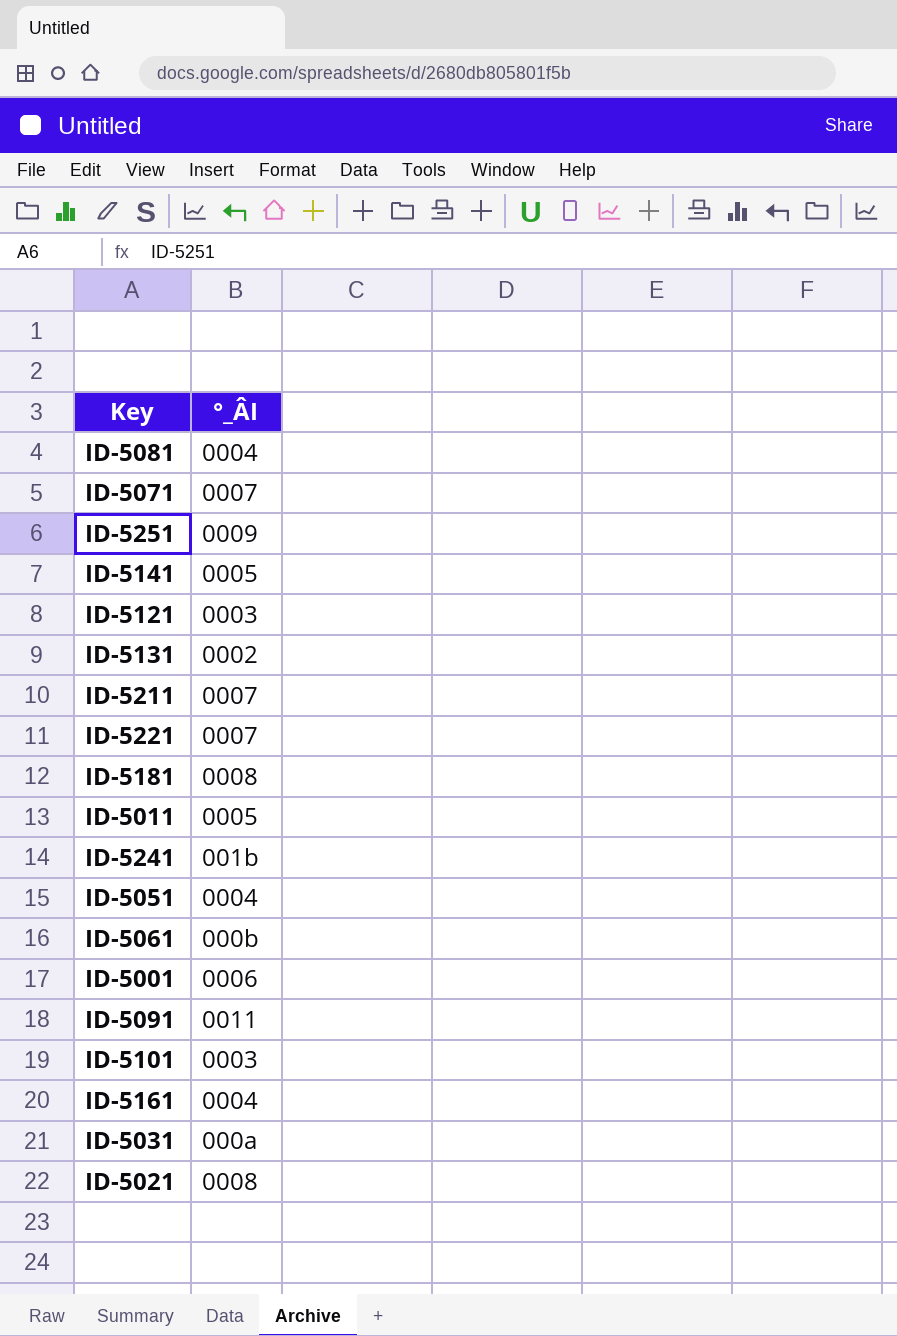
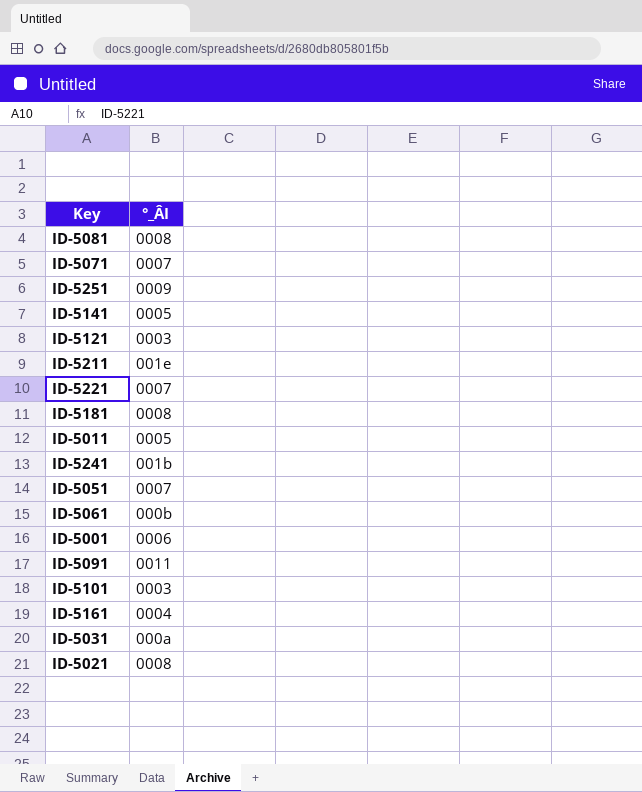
row ID-5131: 0002 -> none
ID-5081 | °_ÂI: 0004 -> 0008
ID-5211 | °_ÂI: 0007 -> 001e
ID-5051 | °_ÂI: 0004 -> 0007

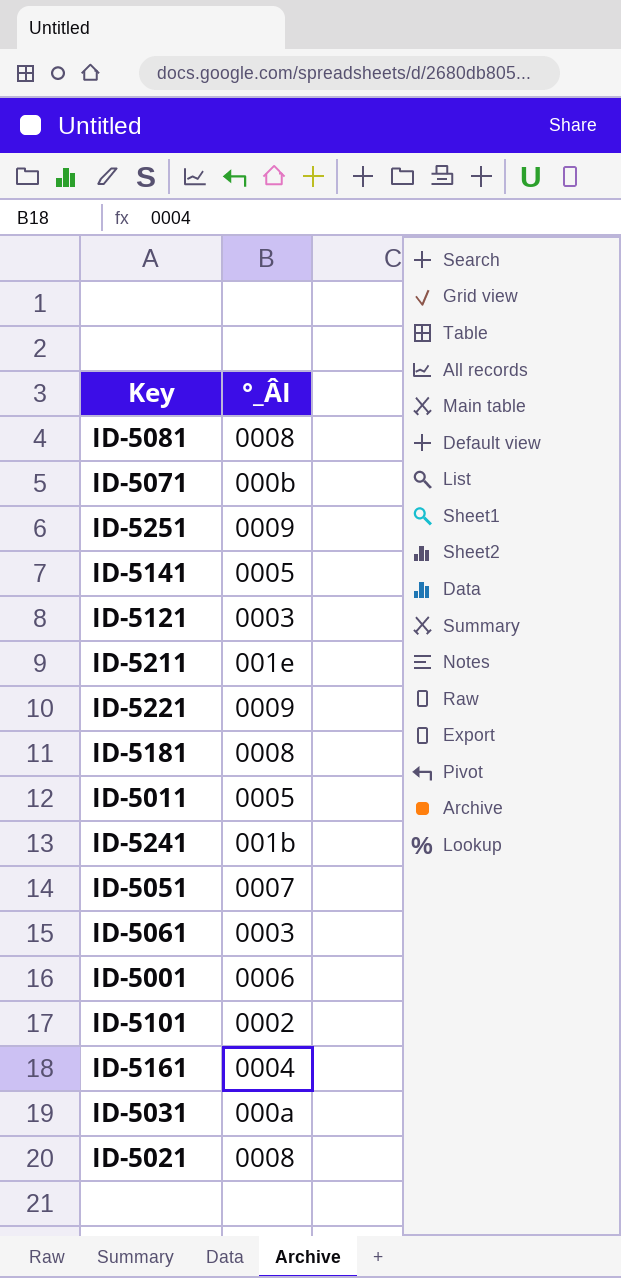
row ID-5091: 0011 -> none
ID-5071 | °_ÂI: 0007 -> 000b
ID-5221 | °_ÂI: 0007 -> 0009
ID-5061 | °_ÂI: 000b -> 0003
ID-5101 | °_ÂI: 0003 -> 0002

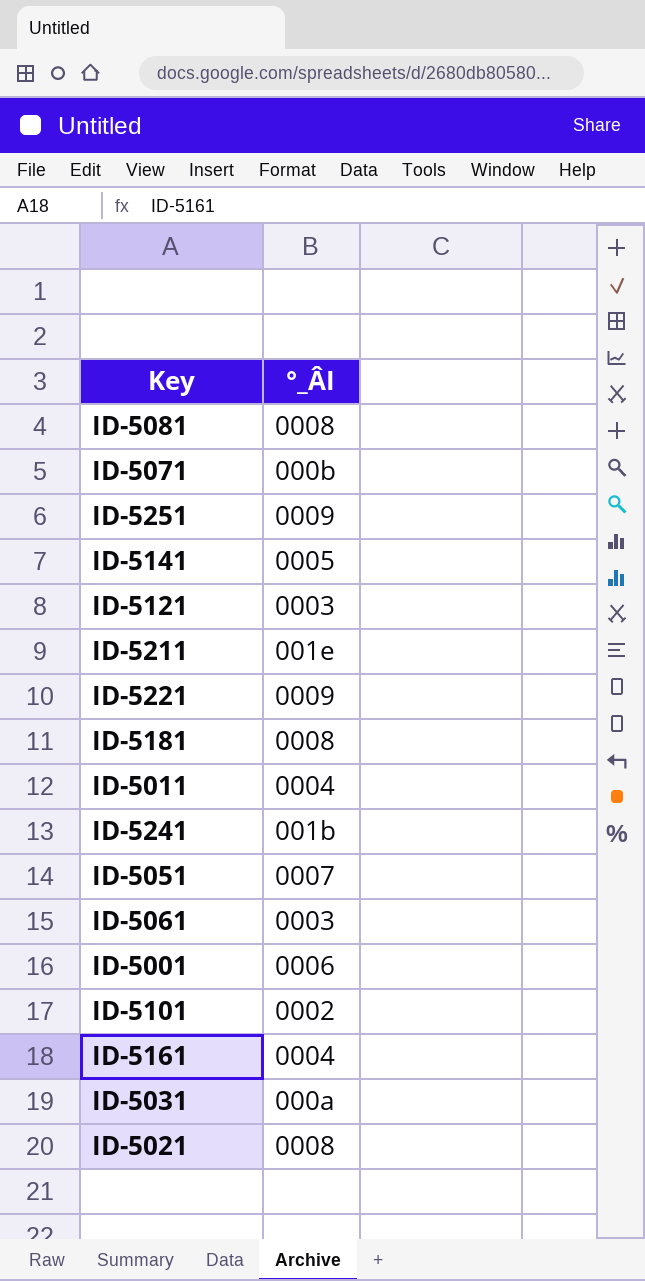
ID-5011 | °_ÂI: 0005 -> 0004

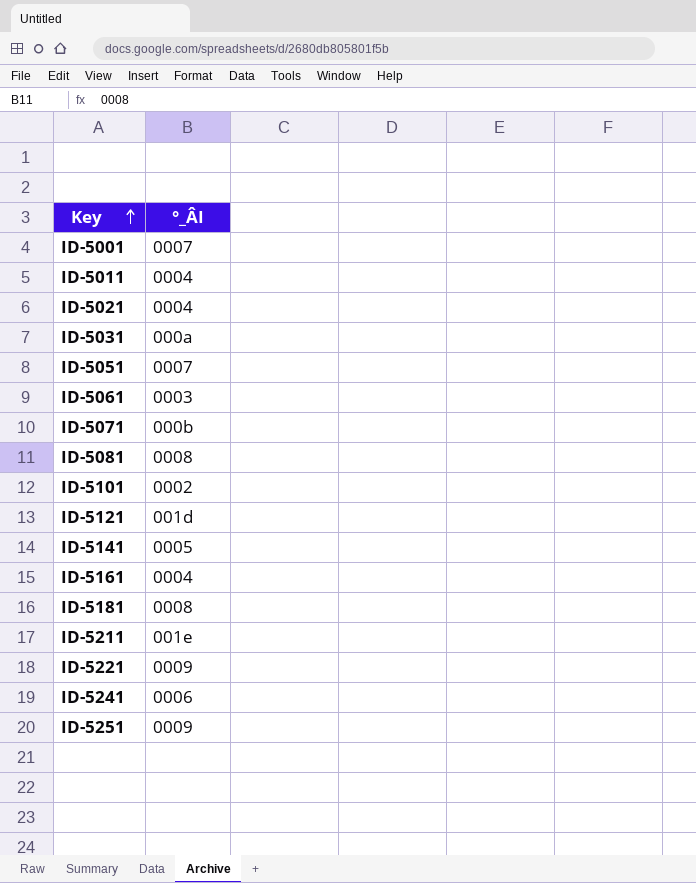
row order: none -> Key ascending
ID-5001 | °_ÂI: 0006 -> 0007
ID-5021 | °_ÂI: 0008 -> 0004
ID-5121 | °_ÂI: 0003 -> 001d
ID-5241 | °_ÂI: 001b -> 0006

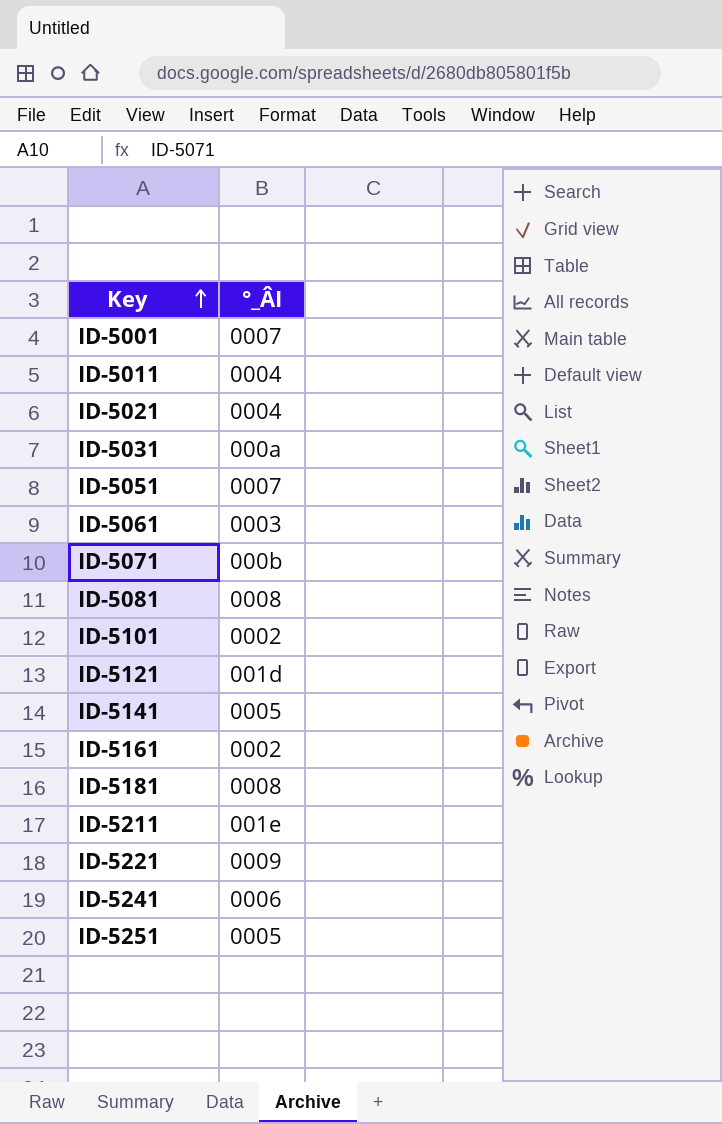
ID-5161 | °_ÂI: 0004 -> 0002
ID-5251 | °_ÂI: 0009 -> 0005

